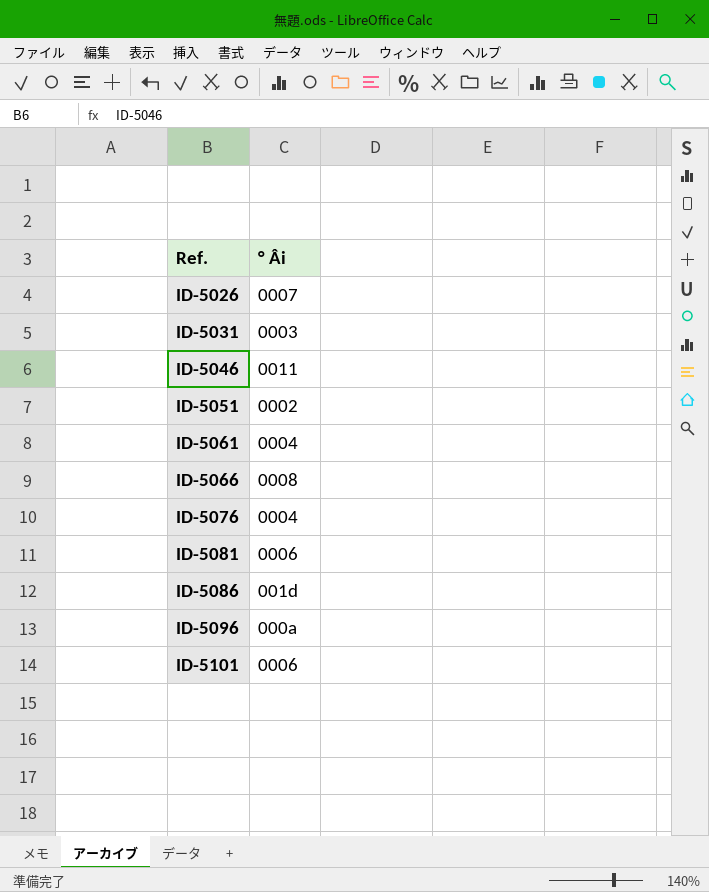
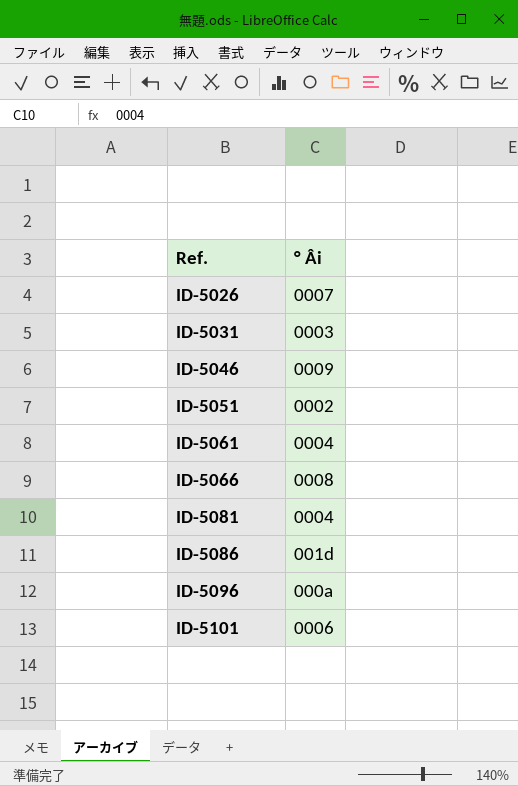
row ID-5076: 0004 -> none
ID-5046 | ° Âi: 0011 -> 0009
ID-5081 | ° Âi: 0006 -> 0004

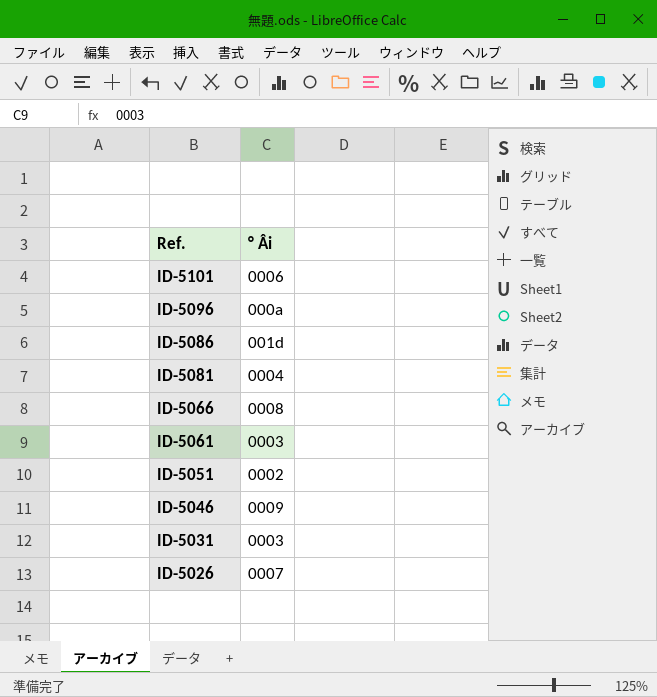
row order: Ref. ascending -> Ref. descending
ID-5061 | ° Âi: 0004 -> 0003

